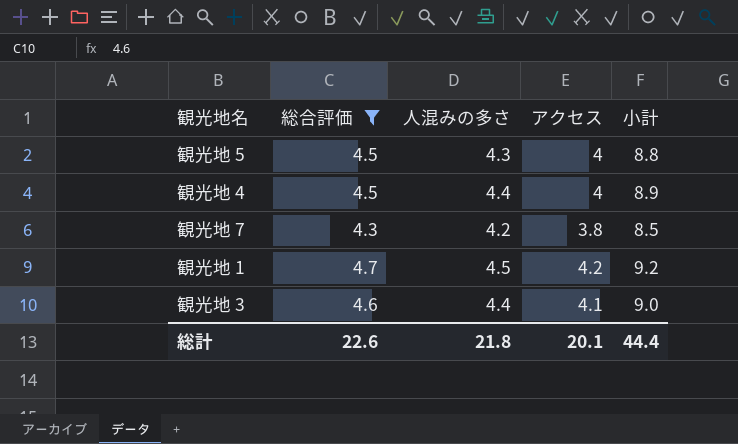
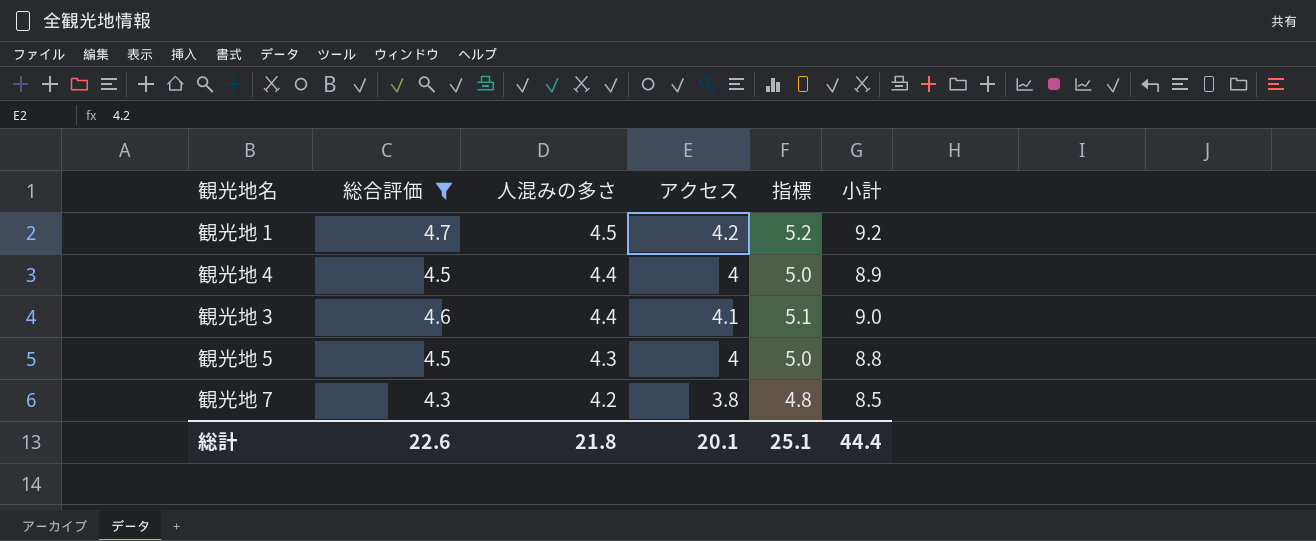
row order: none -> 人混みの多さ descending
column 指標 | formula: none -> [アクセス] + 1

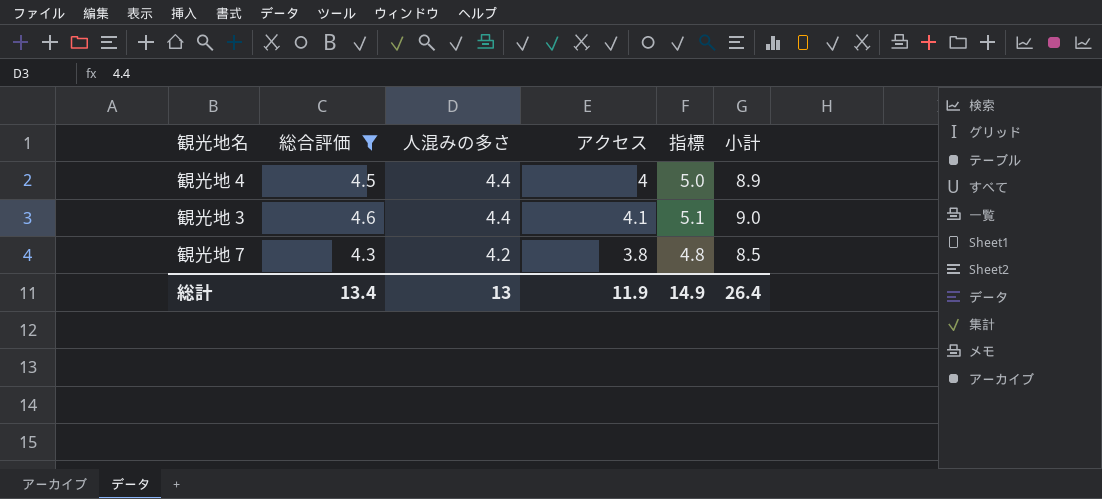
row 観光地 1: 4.7 | 4.5 | 4.2 | 5.2 | 9.2 -> none
row 観光地 5: 4.5 | 4.3 | 4 | 5.0 | 8.8 -> none
総計 | 総合評価: 22.6 -> 13.4
総計 | 人混みの多さ: 21.8 -> 13
総計 | アクセス: 20.1 -> 11.9
総計 | 指標: 25.1 -> 14.9
総計 | 小計: 44.4 -> 26.4

